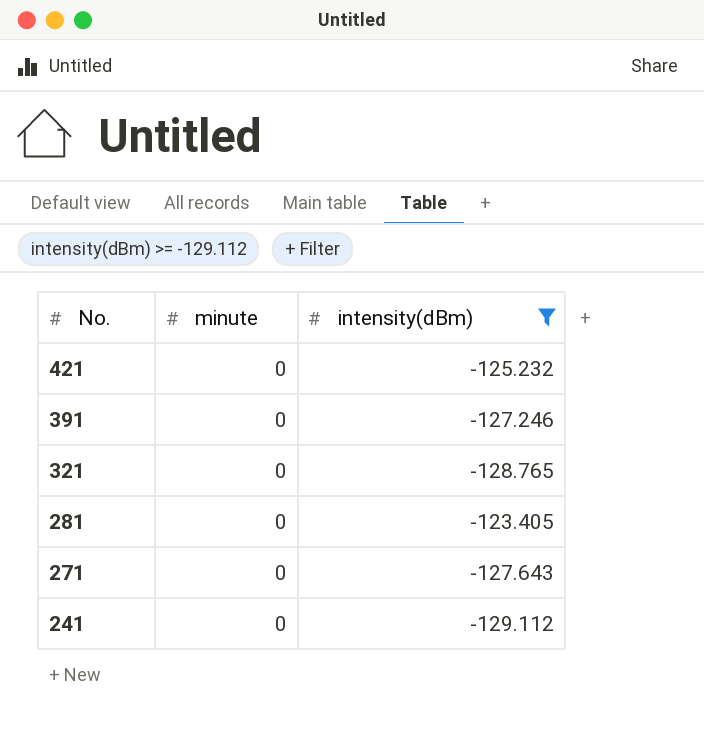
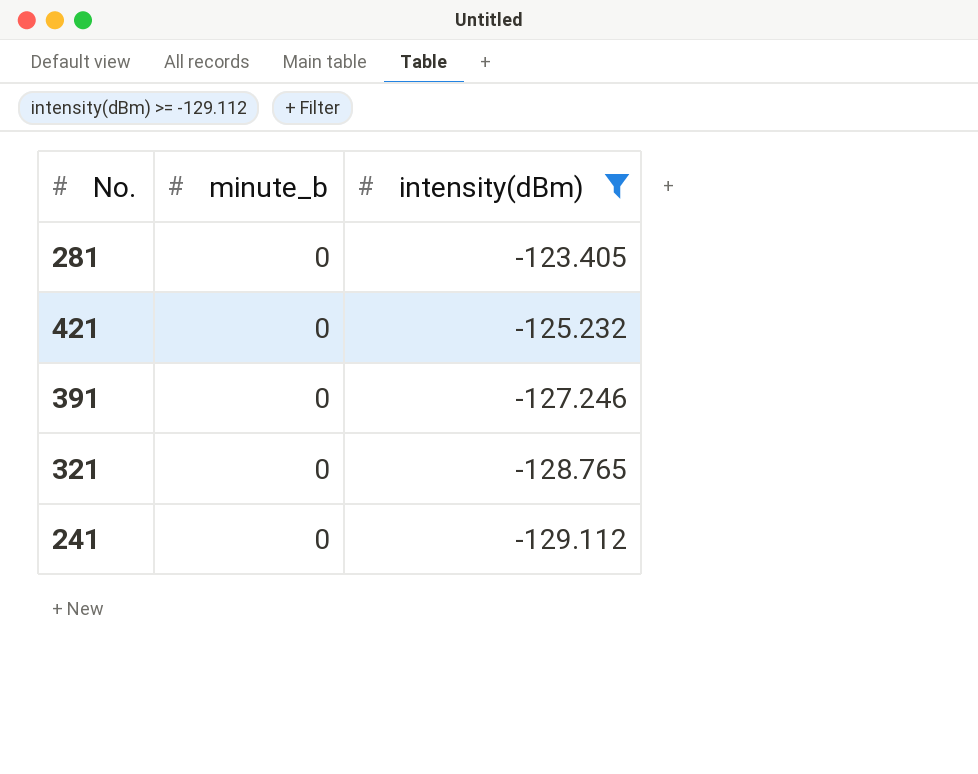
row order: No. descending -> intensity(dBm) descending
column name: minute -> minute_b
row 271: 0 | -127.643 -> none

